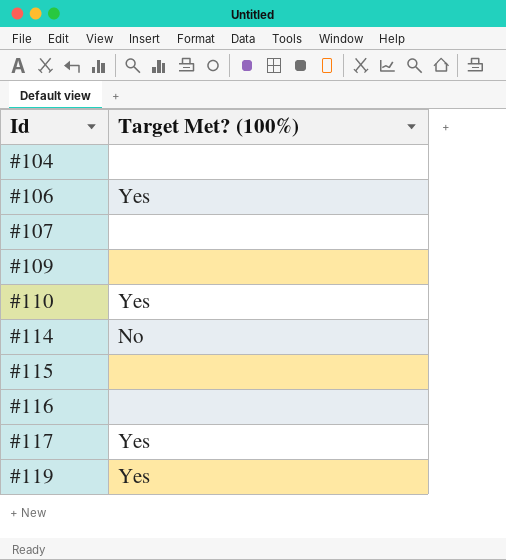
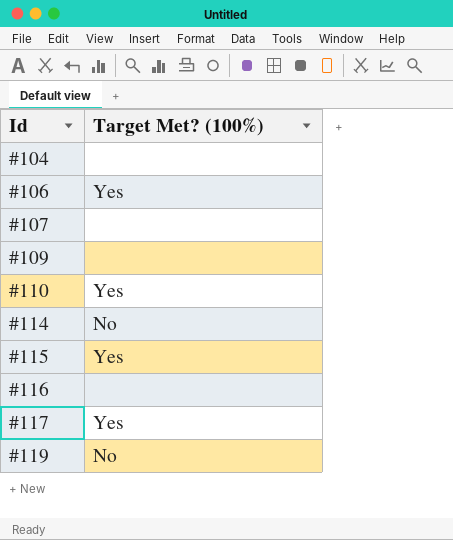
#115 | Target Met? (100%): none -> Yes
#119 | Target Met? (100%): Yes -> No

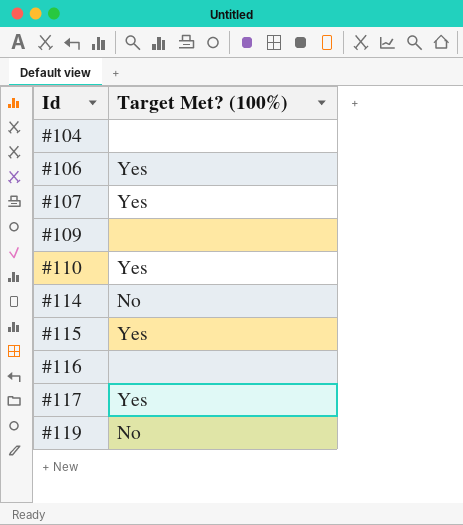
#107 | Target Met? (100%): none -> Yes

